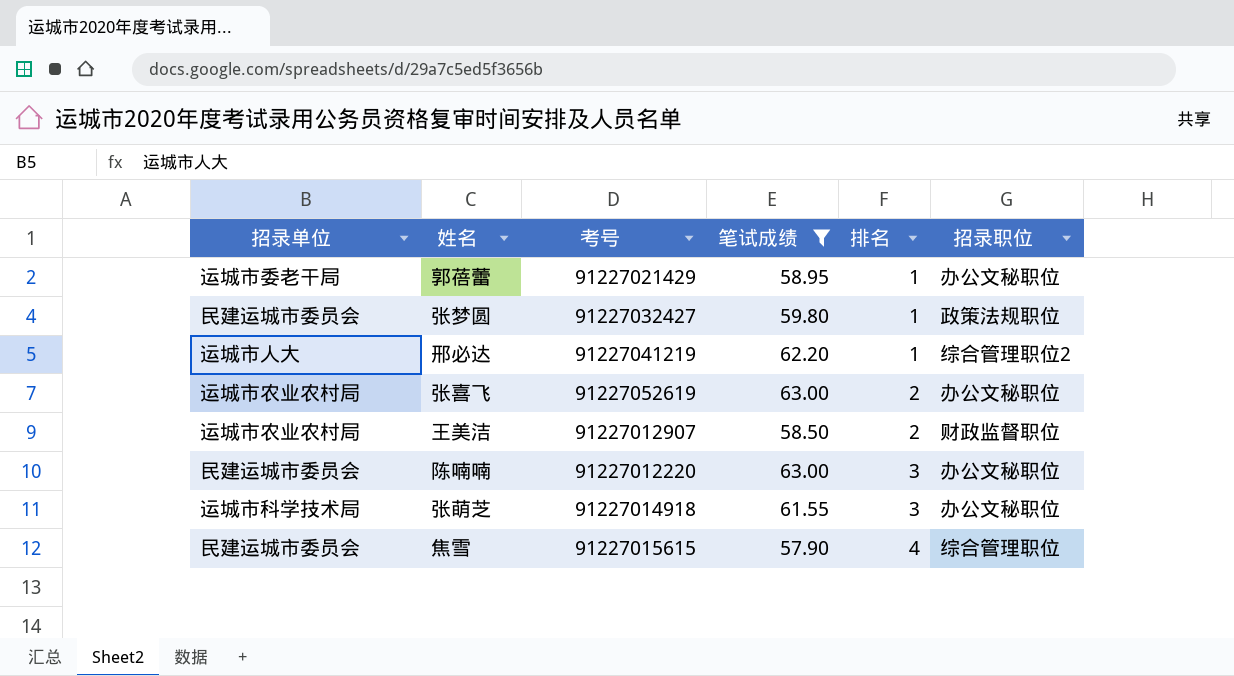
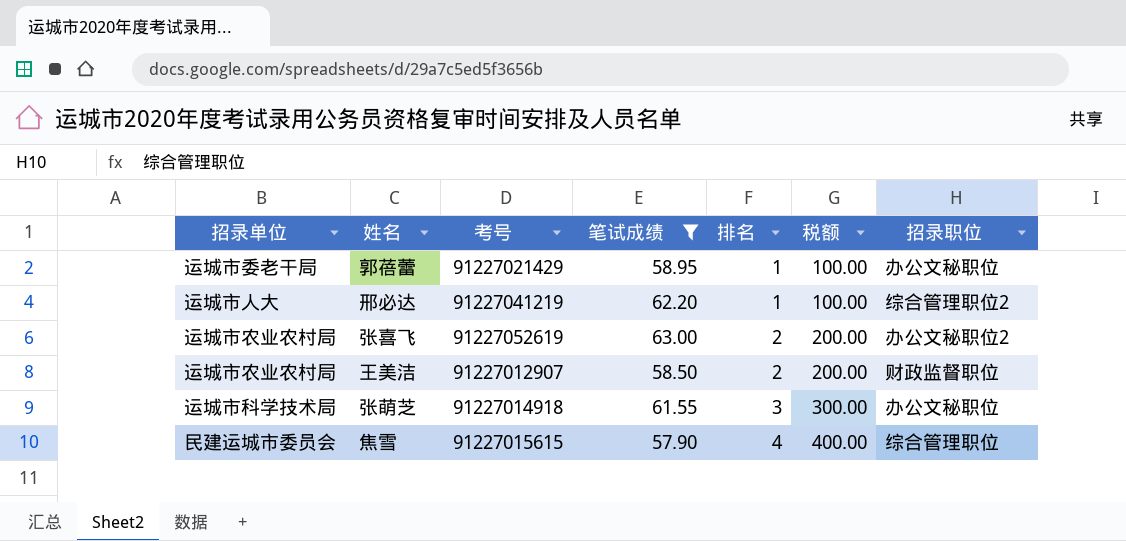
column 税额 | formula: none -> [排名] * 100
row 张梦圆: 民建运城市委员会 | 91227032427 | 59.80 | 1 | 政策法规职位 -> none
row 陈喃喃: 民建运城市委员会 | 91227012220 | 63.00 | 3 | 办公文秘职位 -> none
张喜飞 | 招录职位: 办公文秘职位 -> 办公文秘职位2

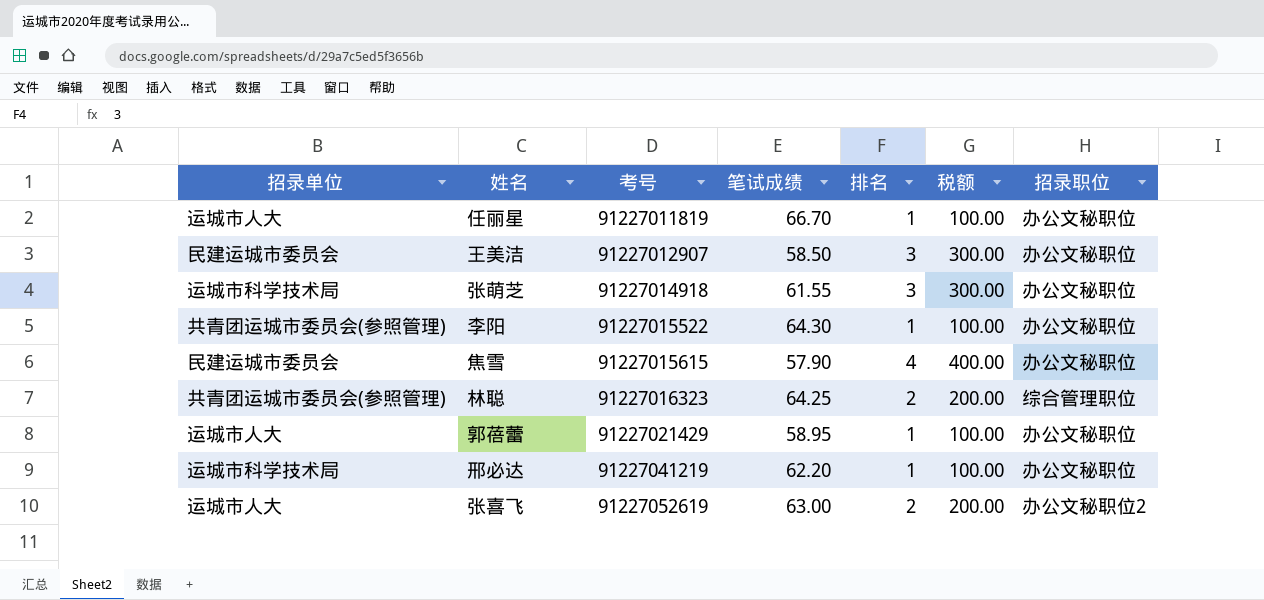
filter: 笔试成绩 <= 63.00 -> none
row order: 排名 ascending -> 考号 ascending
王美洁 | 招录单位: 运城市农业农村局 -> 民建运城市委员会
王美洁 | 排名: 2 -> 3
王美洁 | 税额: 200.00 -> 300.00
王美洁 | 招录职位: 财政监督职位 -> 办公文秘职位
焦雪 | 招录职位: 综合管理职位 -> 办公文秘职位
郭蓓蕾 | 招录单位: 运城市委老干局 -> 运城市人大
邢必达 | 招录单位: 运城市人大 -> 运城市科学技术局
邢必达 | 招录职位: 综合管理职位2 -> 办公文秘职位
张喜飞 | 招录单位: 运城市农业农村局 -> 运城市人大

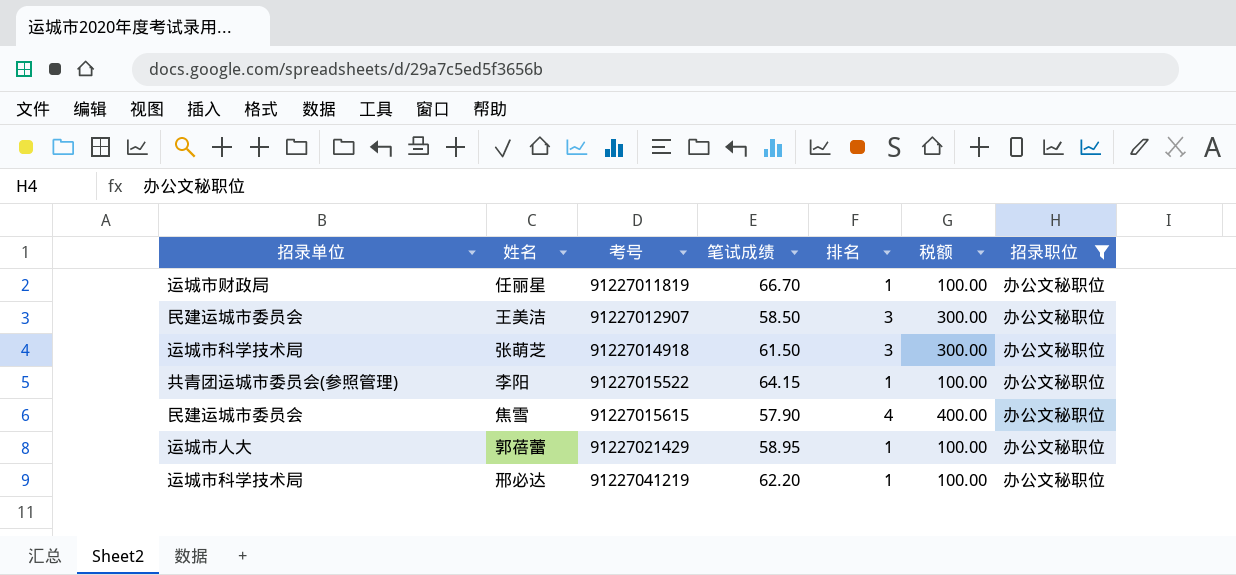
filter: none -> 招录职位 = 办公文秘职位
任丽星 | 招录单位: 运城市人大 -> 运城市财政局
张萌芝 | 笔试成绩: 61.55 -> 61.50
李阳 | 笔试成绩: 64.30 -> 64.15

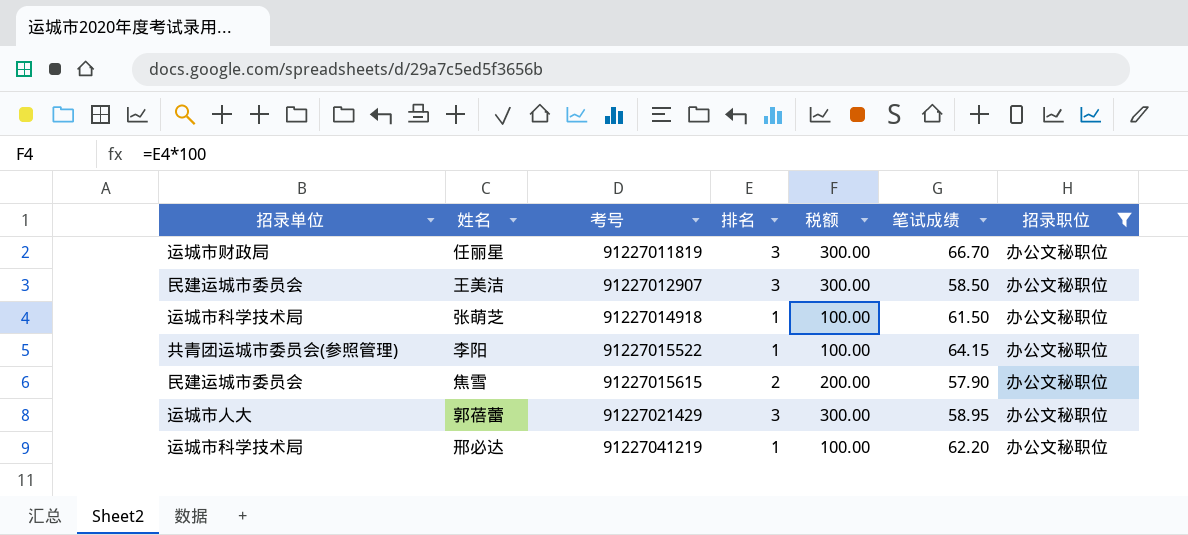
column 笔试成绩 | position: 4 -> 6
任丽星 | 排名: 1 -> 3
任丽星 | 税额: 100.00 -> 300.00
张萌芝 | 排名: 3 -> 1
张萌芝 | 税额: 300.00 -> 100.00
焦雪 | 排名: 4 -> 2
焦雪 | 税额: 400.00 -> 200.00
郭蓓蕾 | 排名: 1 -> 3
郭蓓蕾 | 税额: 100.00 -> 300.00

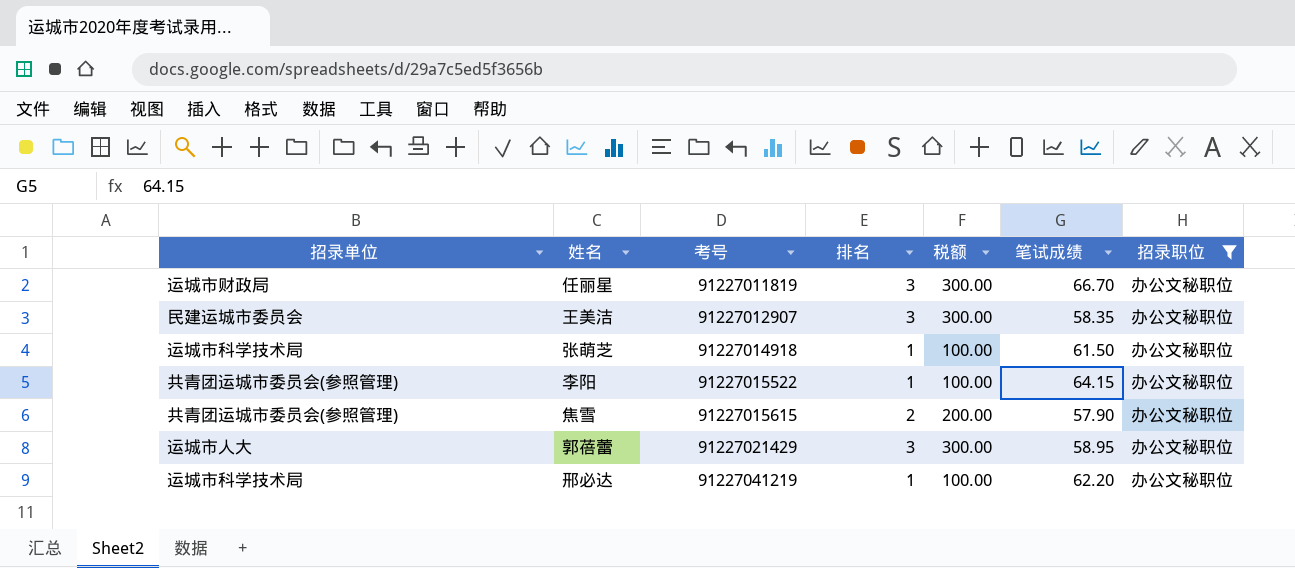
王美洁 | 笔试成绩: 58.50 -> 58.35
焦雪 | 招录单位: 民建运城市委员会 -> 共青团运城市委员会(参照管理)

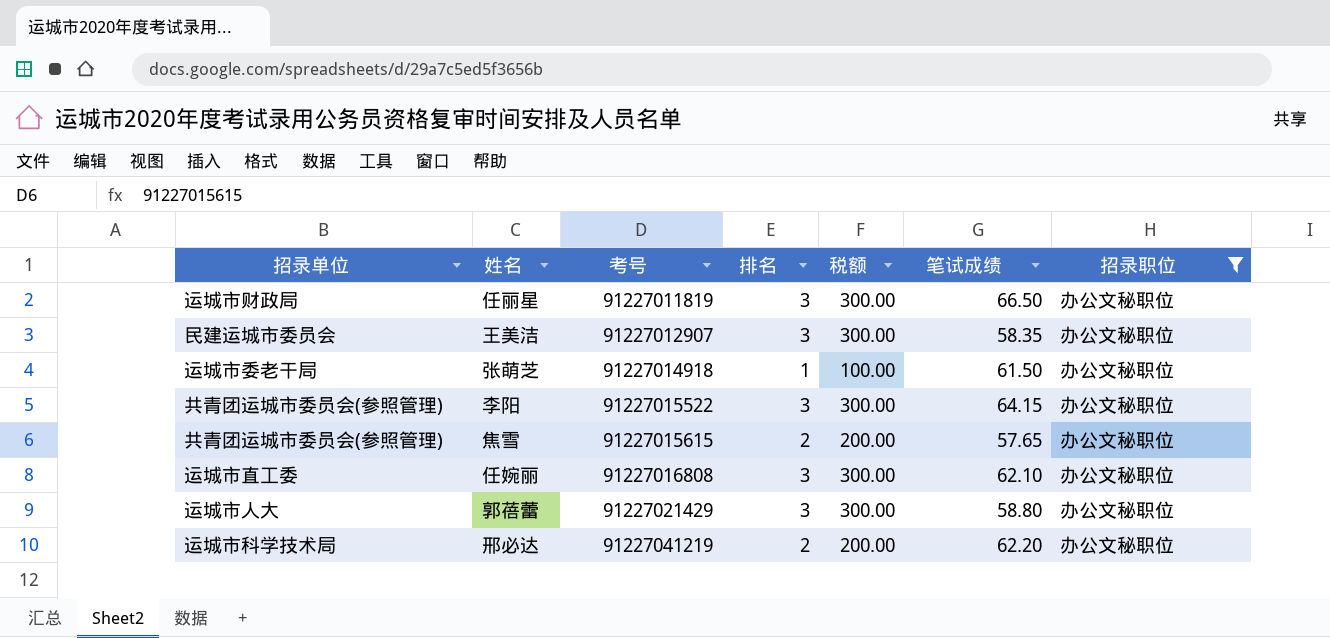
任丽星 | 笔试成绩: 66.70 -> 66.50
张萌芝 | 招录单位: 运城市科学技术局 -> 运城市委老干局
李阳 | 排名: 1 -> 3
李阳 | 税额: 100.00 -> 300.00
焦雪 | 笔试成绩: 57.90 -> 57.65
row 任婉丽: none -> 运城市直工委 | 91227016808 | 3 | 300.00 | 62.10 | 办公文秘职位
郭蓓蕾 | 笔试成绩: 58.95 -> 58.80
邢必达 | 排名: 1 -> 2
邢必达 | 税额: 100.00 -> 200.00

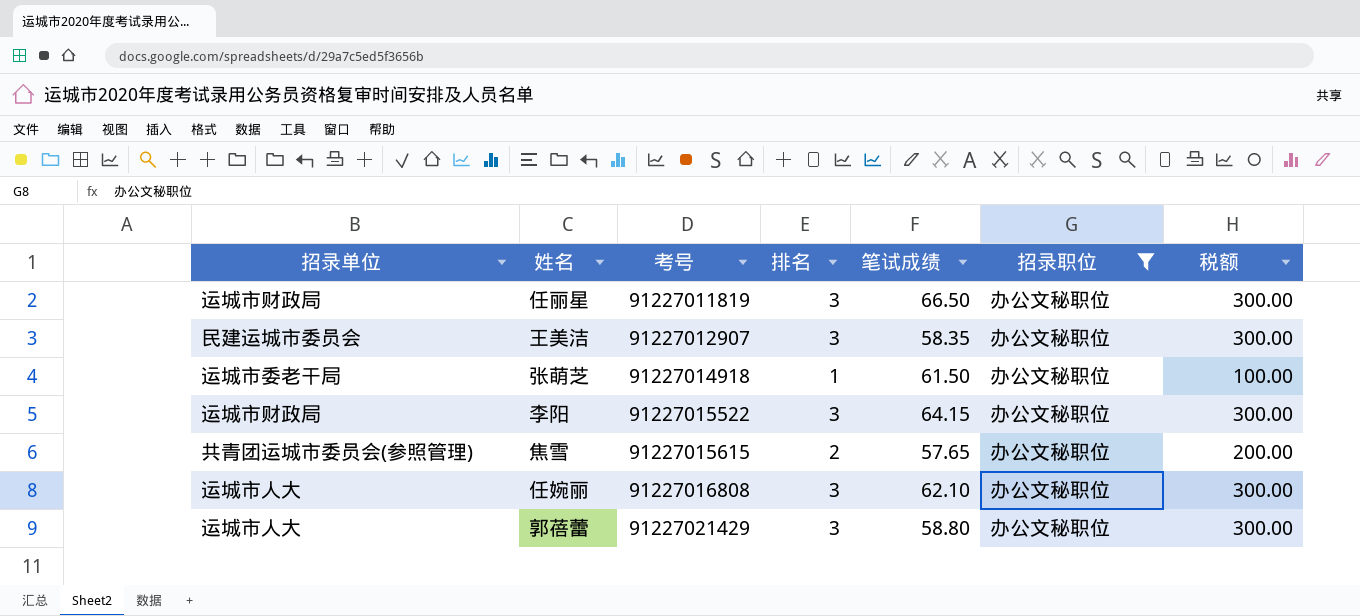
column 税额 | position: 5 -> 7
row 邢必达: 运城市科学技术局 | 91227041219 | 2 | 200.00 | 62.20 | 办公文秘职位 -> none
李阳 | 招录单位: 共青团运城市委员会(参照管理) -> 运城市财政局
任婉丽 | 招录单位: 运城市直工委 -> 运城市人大

